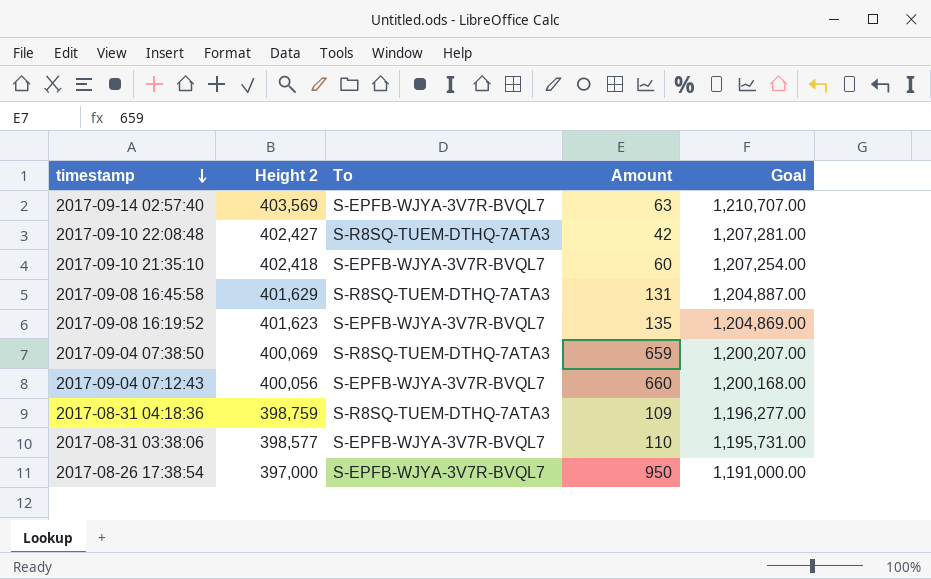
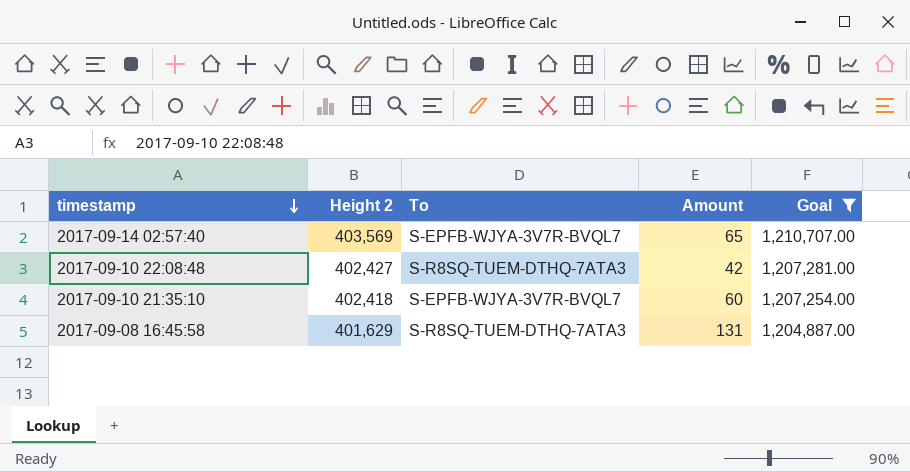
filter: none -> Goal >= 1,204,887.00
2017-09-14 02:57:40 | Amount: 63 -> 65

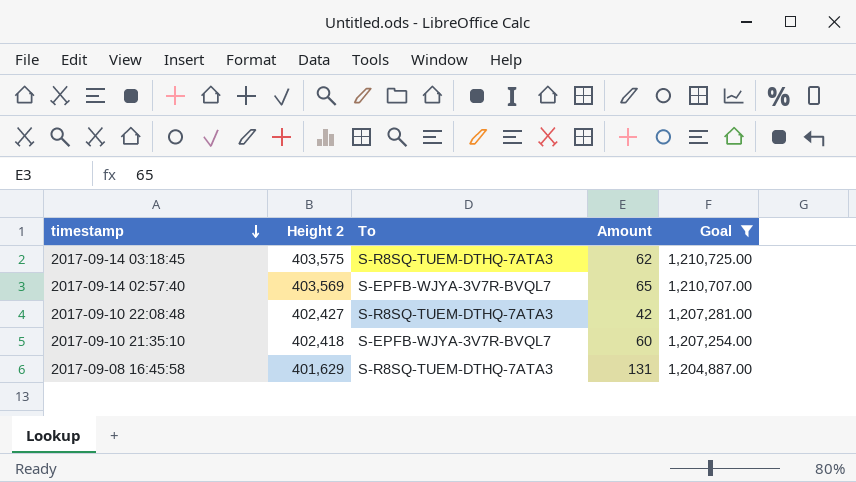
row 2017-09-14 03:18:45: none -> 403,575 | S-R8SQ-TUEM-DTHQ-7ATA3 | 62 | 1,210,725.00

